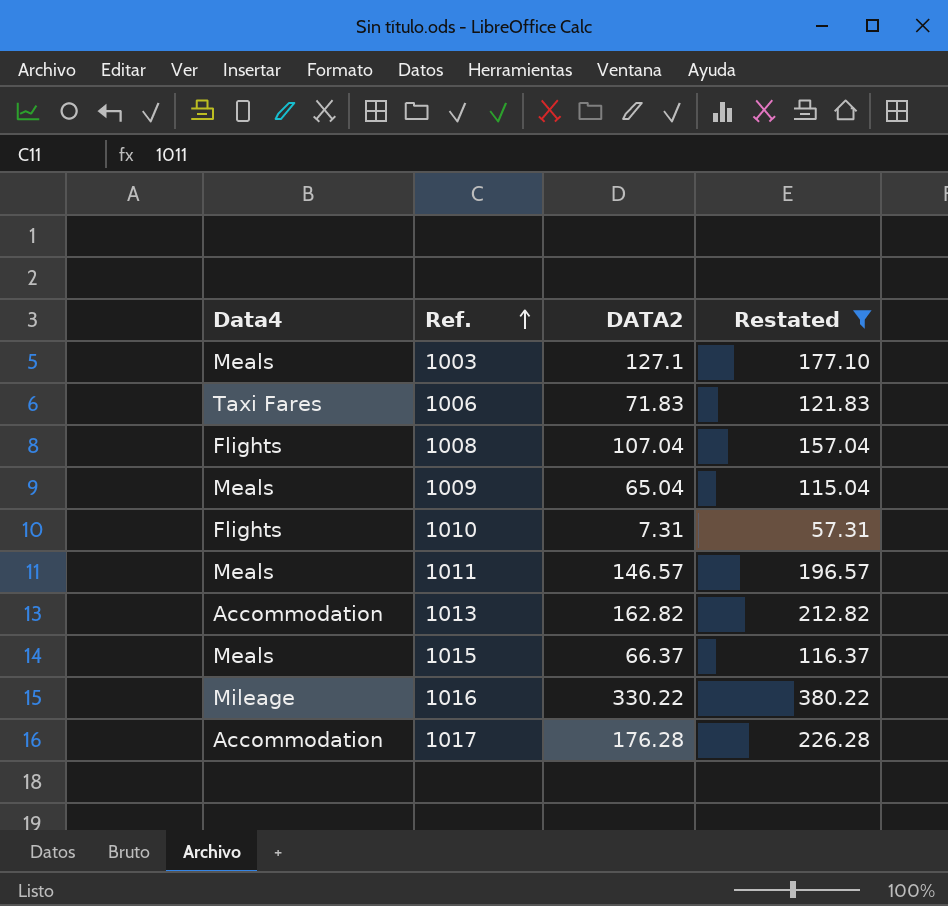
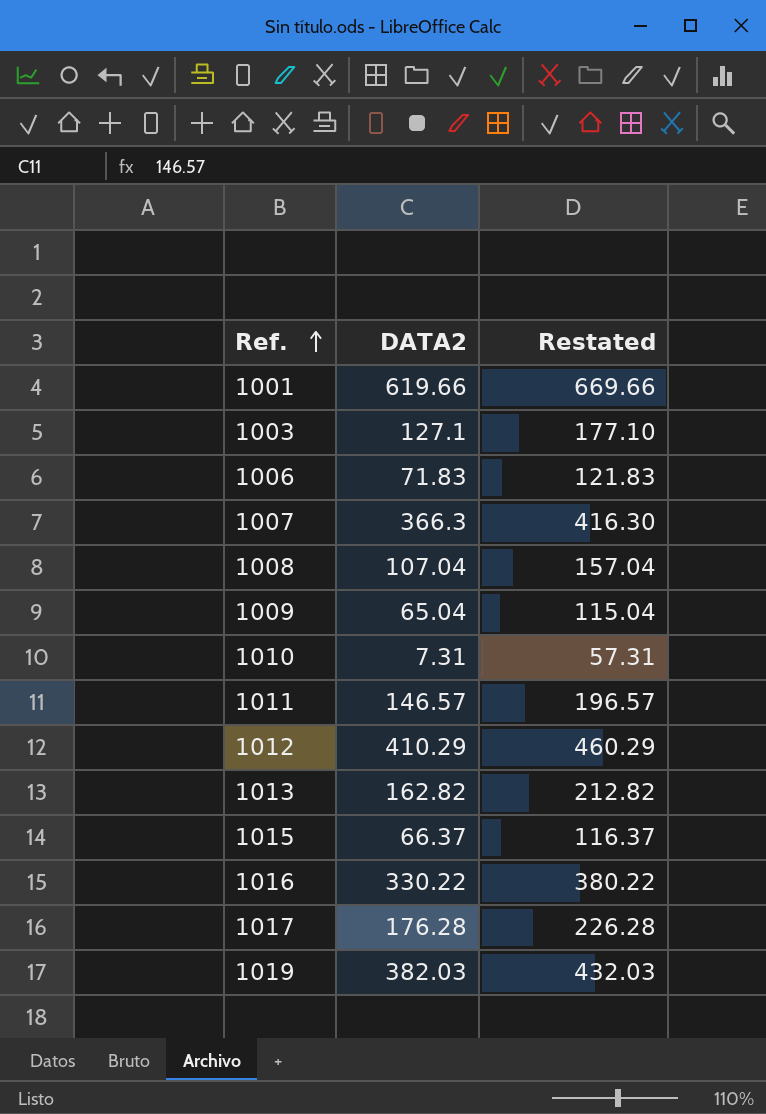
filter: Restated <= 380.22 -> none
column Data4 | position: 1 -> none

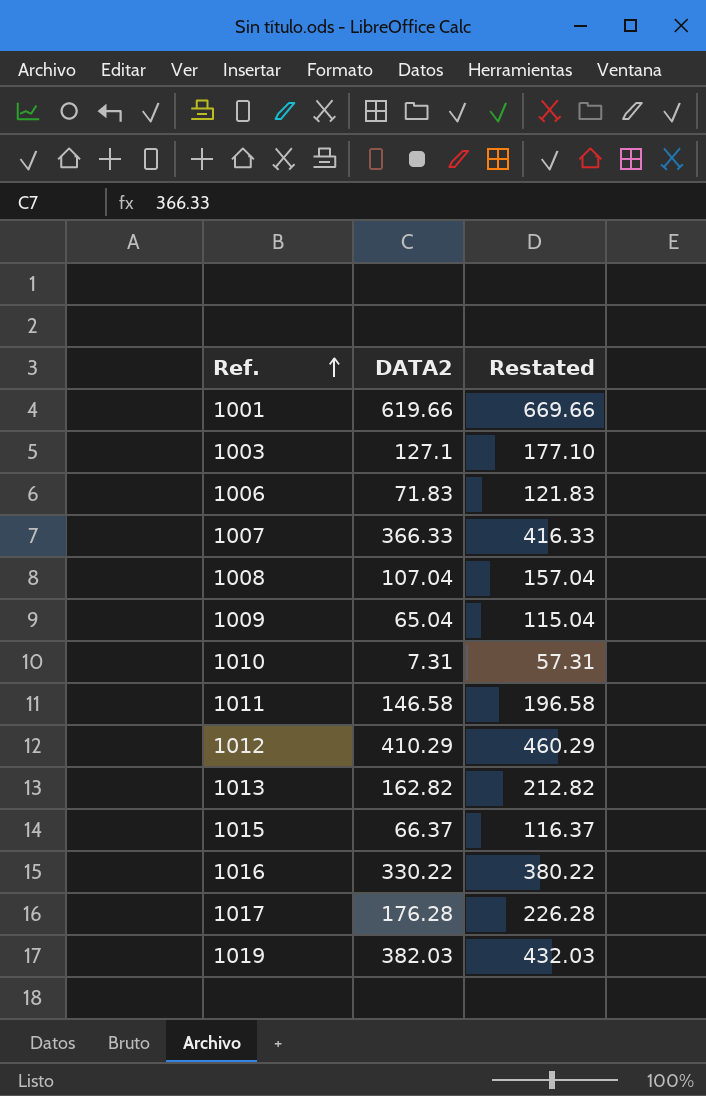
1007 | DATA2: 366.3 -> 366.33
1007 | Restated: 416.30 -> 416.33
1011 | DATA2: 146.57 -> 146.58
1011 | Restated: 196.57 -> 196.58

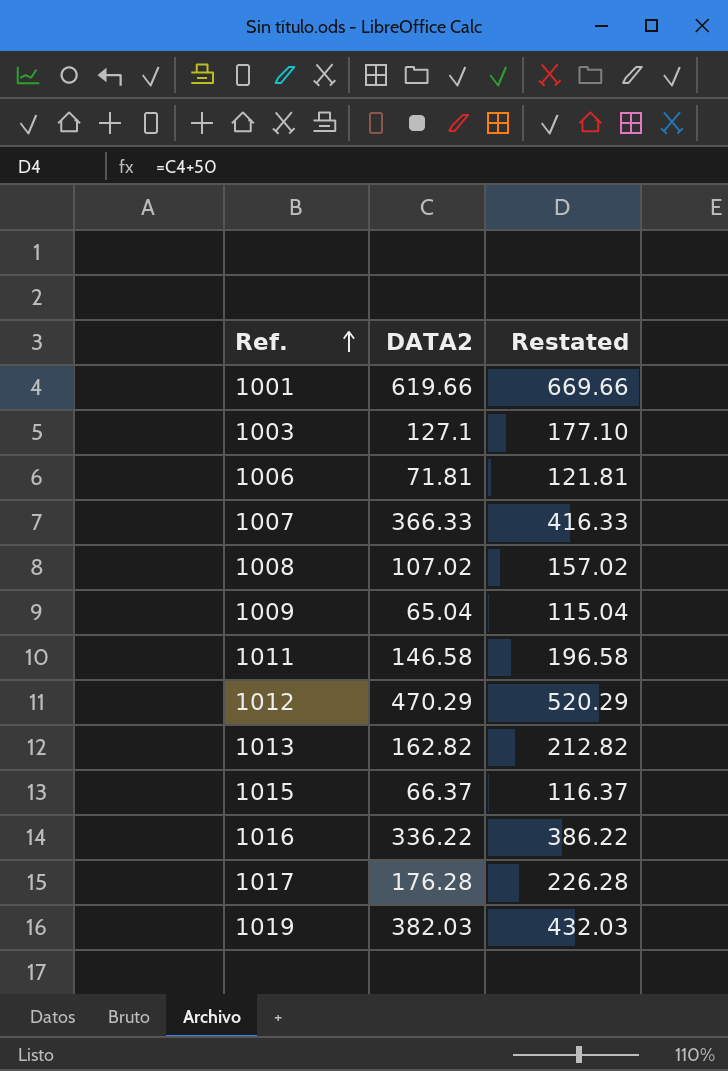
row 1010: 7.31 | 57.31 -> none
1006 | DATA2: 71.83 -> 71.81
1006 | Restated: 121.83 -> 121.81
1008 | DATA2: 107.04 -> 107.02
1008 | Restated: 157.04 -> 157.02
1012 | DATA2: 410.29 -> 470.29
1012 | Restated: 460.29 -> 520.29
1016 | DATA2: 330.22 -> 336.22
1016 | Restated: 380.22 -> 386.22

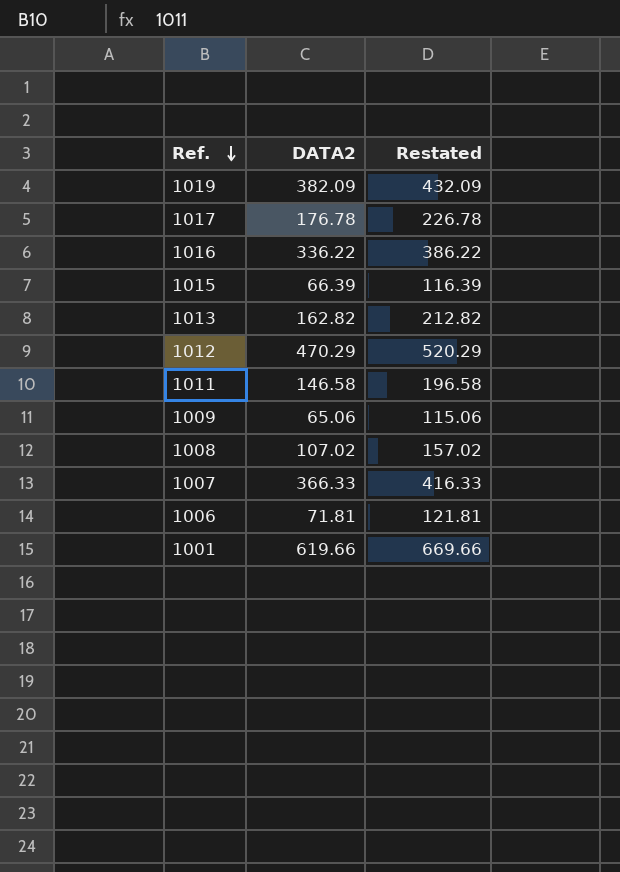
row order: Ref. ascending -> Ref. descending
row 1003: 127.1 | 177.10 -> none
1019 | DATA2: 382.03 -> 382.09
1019 | Restated: 432.03 -> 432.09
1017 | DATA2: 176.28 -> 176.78
1017 | Restated: 226.28 -> 226.78
1015 | DATA2: 66.37 -> 66.39
1015 | Restated: 116.37 -> 116.39
1009 | DATA2: 65.04 -> 65.06
1009 | Restated: 115.04 -> 115.06

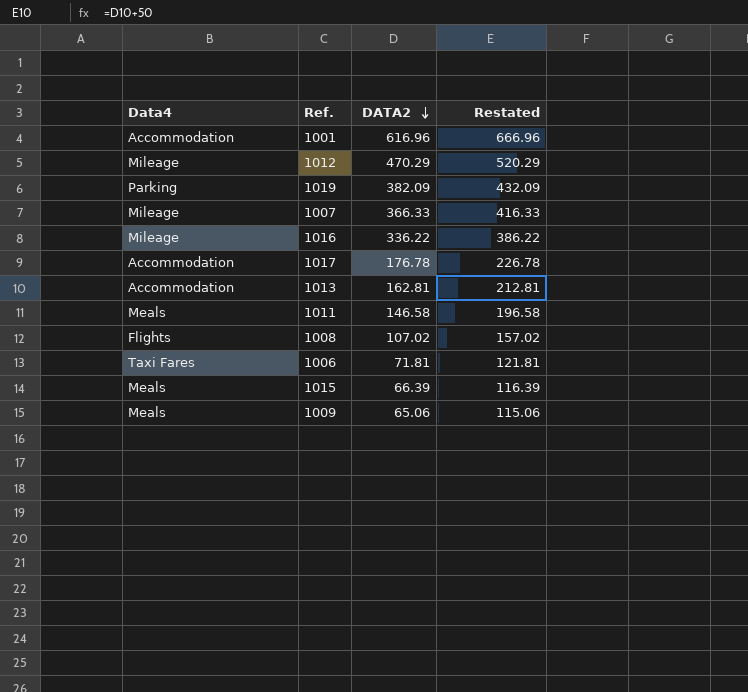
row order: Ref. descending -> DATA2 descending
column Data4 | position: none -> 1
1001 | DATA2: 619.66 -> 616.96
1001 | Restated: 669.66 -> 666.96
1013 | DATA2: 162.82 -> 162.81
1013 | Restated: 212.82 -> 212.81

